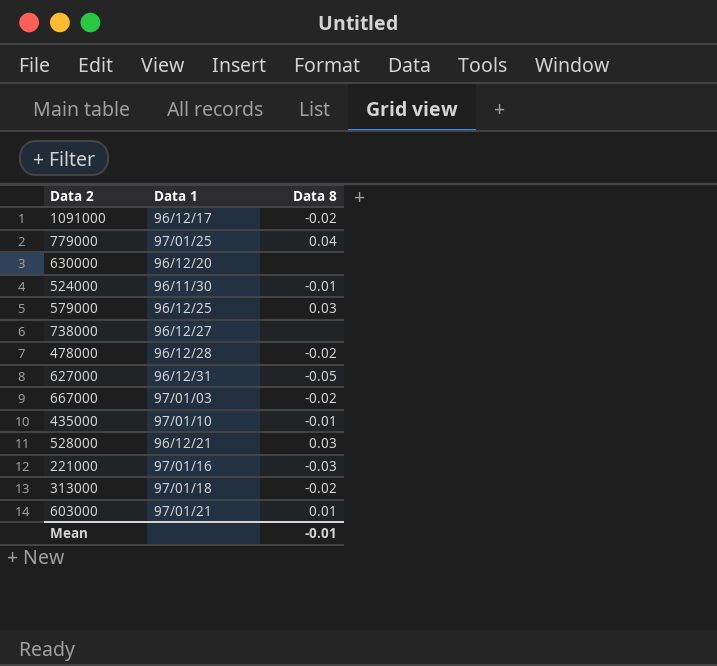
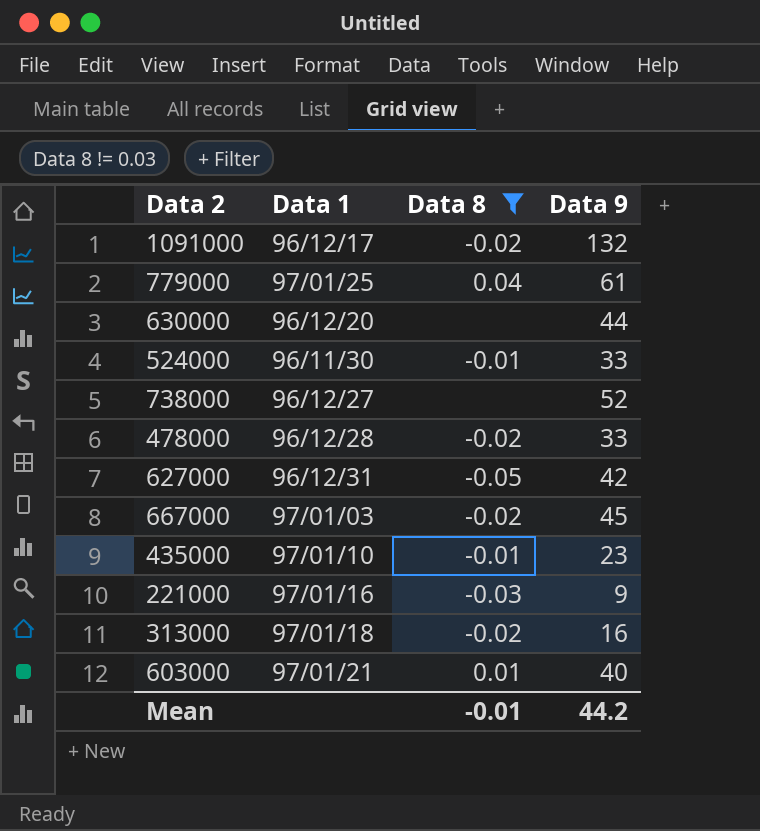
filter: none -> Data 8 != 0.03
column Data 9 | position: none -> 4

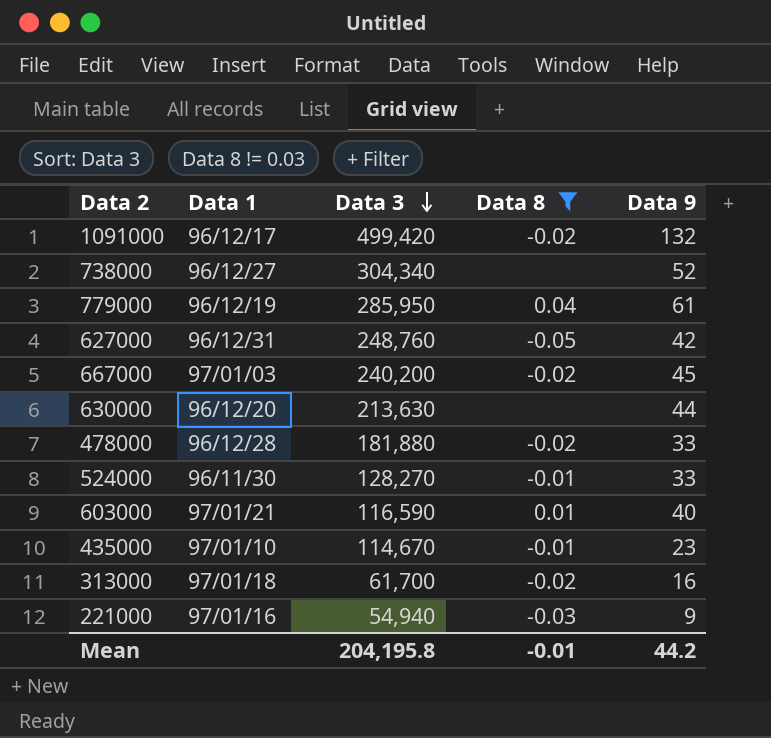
row order: none -> Data 3 descending
column Data 3 | position: none -> 3
779000 | Data 1: 97/01/25 -> 96/12/19

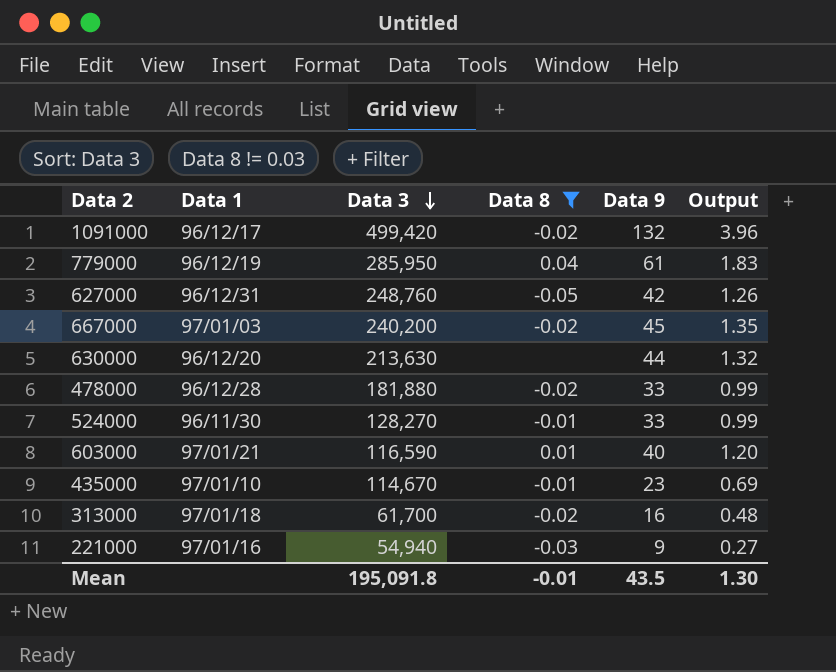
column Output | formula: none -> [Data 9] * 0.03
row 738000: 96/12/27 | 304,340 | none | 52 -> none
Mean | Data 3: 204,195.8 -> 195,091.8
Mean | Data 9: 44.2 -> 43.5

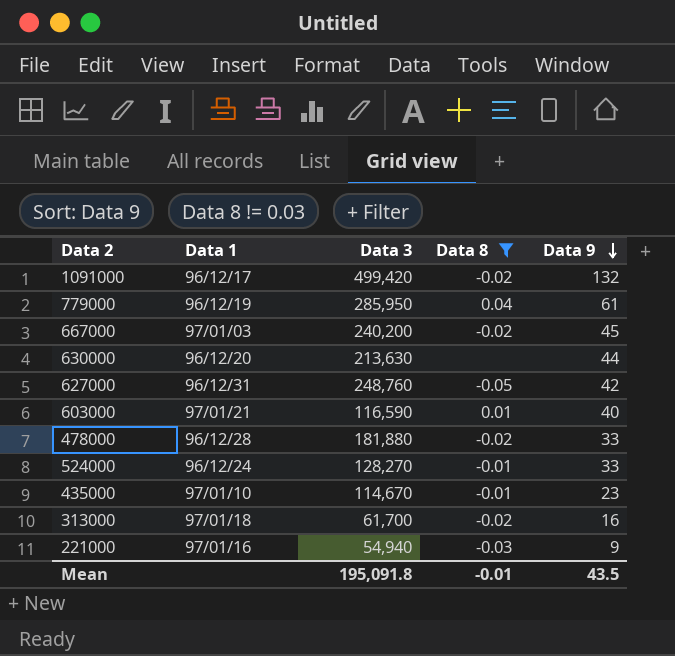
row order: Data 3 descending -> Data 9 descending
column Output | formula: [Data 9] * 0.03 -> none
524000 | Data 1: 96/11/30 -> 96/12/24

